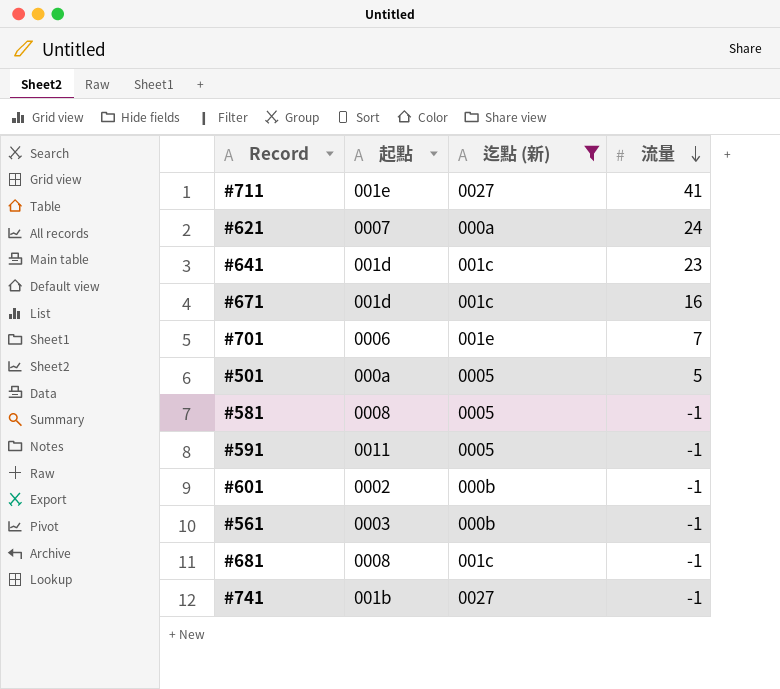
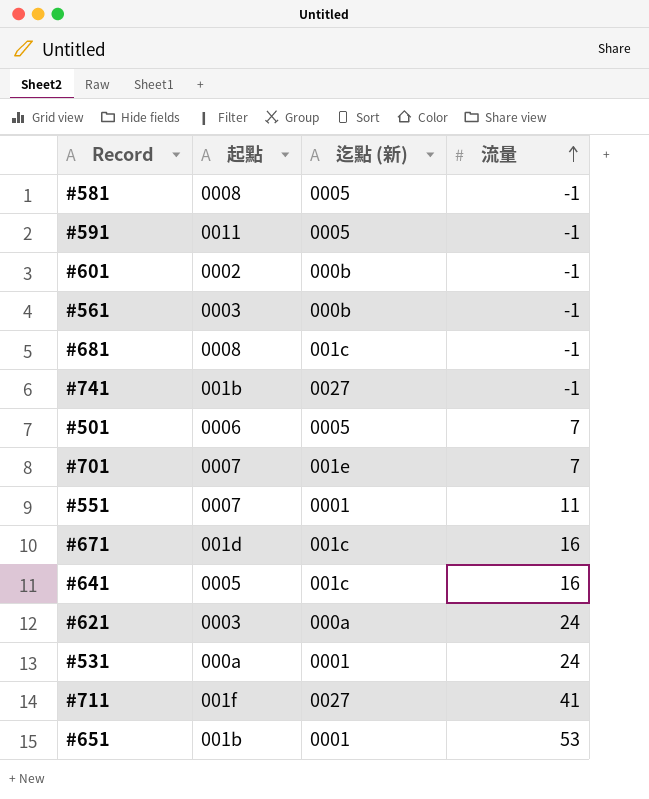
filter: 迄點 (新) != 0001 -> none
row order: 流量 descending -> 流量 ascending
#501 | 起點: 000a -> 0006
#501 | 流量: 5 -> 7
#701 | 起點: 0006 -> 0007
#641 | 起點: 001d -> 0005
#641 | 流量: 23 -> 16
#621 | 起點: 0007 -> 0003
#711 | 起點: 001e -> 001f

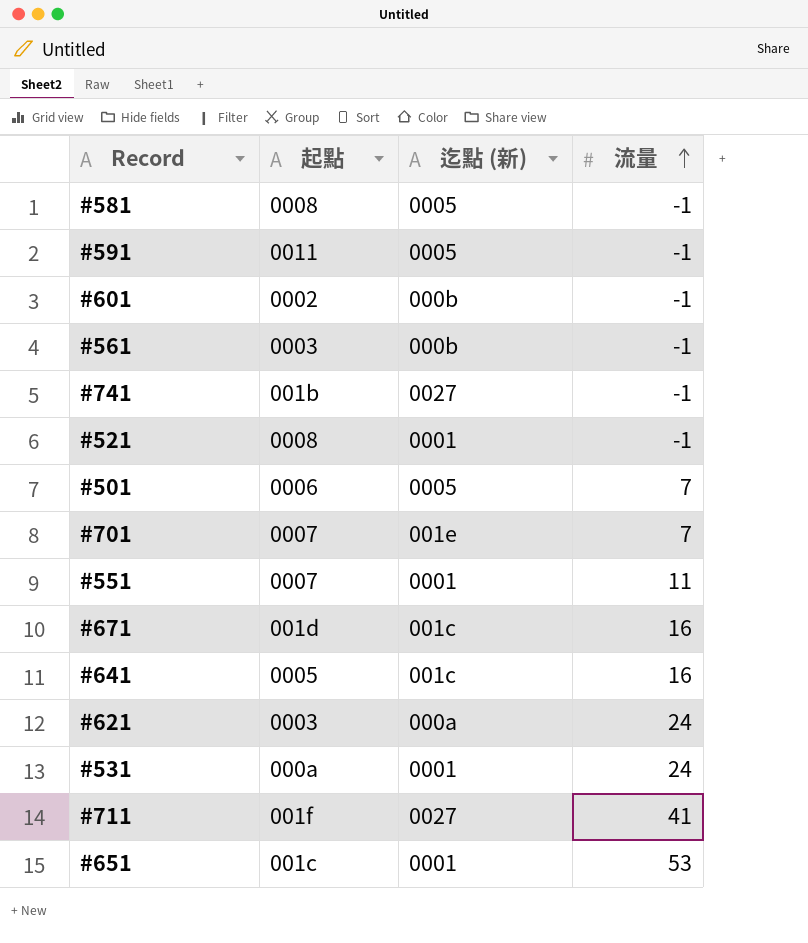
row #681: 0008 | 001c | -1 -> none
row #521: none -> 0008 | 0001 | -1
#651 | 起點: 001b -> 001c

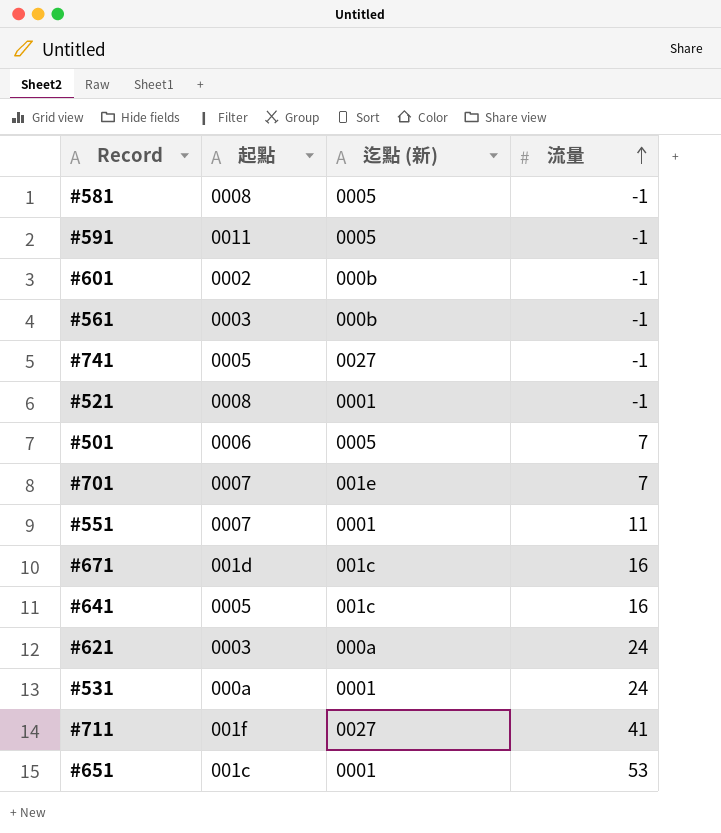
#741 | 起點: 001b -> 0005

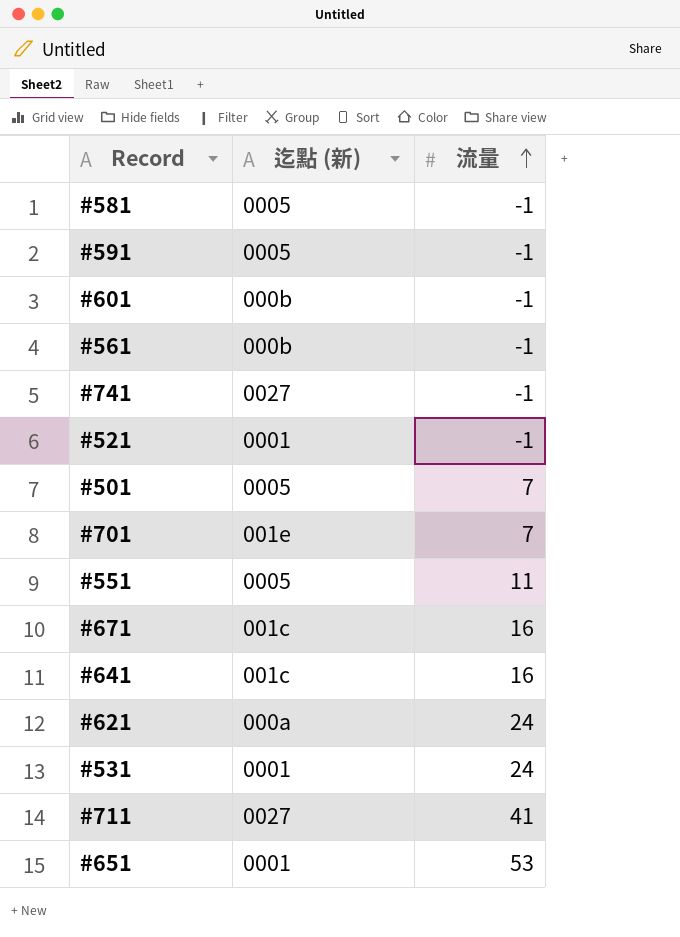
column 起點 | position: 2 -> none
#551 | 迄點 (新): 0001 -> 0005

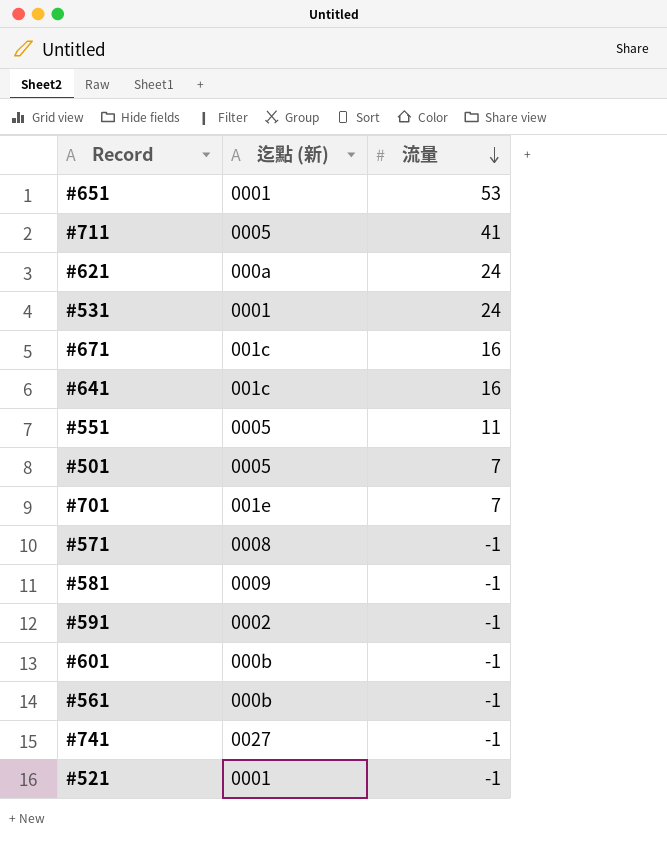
row order: 流量 ascending -> 流量 descending
#711 | 迄點 (新): 0027 -> 0005
row #571: none -> 0008 | -1
#581 | 迄點 (新): 0005 -> 0009
#591 | 迄點 (新): 0005 -> 0002

